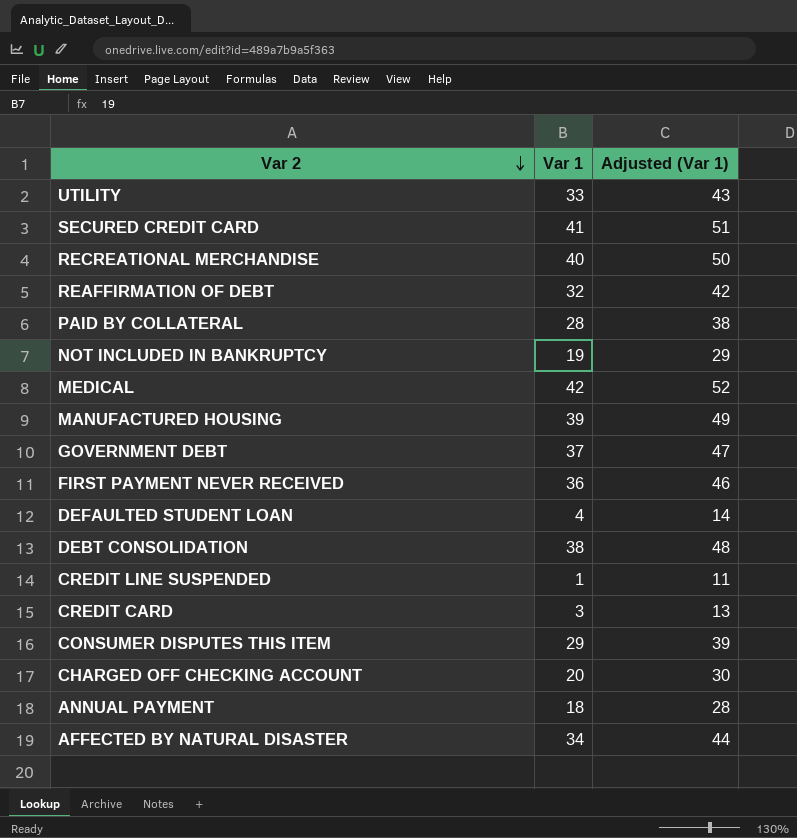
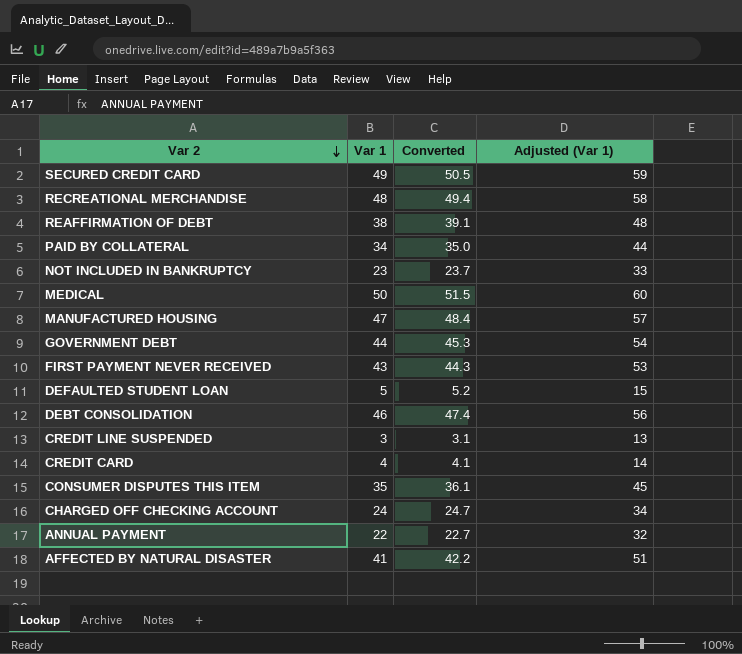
column Converted | formula: none -> [Var 1] * 1.03
row UTILITY: 33 | 43 -> none
SECURED CREDIT CARD | Var 1: 41 -> 49
SECURED CREDIT CARD | Adjusted (Var 1): 51 -> 59
RECREATIONAL MERCHANDISE | Var 1: 40 -> 48
RECREATIONAL MERCHANDISE | Adjusted (Var 1): 50 -> 58
REAFFIRMATION OF DEBT | Var 1: 32 -> 38
REAFFIRMATION OF DEBT | Adjusted (Var 1): 42 -> 48
PAID BY COLLATERAL | Var 1: 28 -> 34
PAID BY COLLATERAL | Adjusted (Var 1): 38 -> 44
NOT INCLUDED IN BANKRUPTCY | Var 1: 19 -> 23
NOT INCLUDED IN BANKRUPTCY | Adjusted (Var 1): 29 -> 33
MEDICAL | Var 1: 42 -> 50
MEDICAL | Adjusted (Var 1): 52 -> 60
MANUFACTURED HOUSING | Var 1: 39 -> 47
MANUFACTURED HOUSING | Adjusted (Var 1): 49 -> 57
GOVERNMENT DEBT | Var 1: 37 -> 44
GOVERNMENT DEBT | Adjusted (Var 1): 47 -> 54
FIRST PAYMENT NEVER RECEIVED | Var 1: 36 -> 43
FIRST PAYMENT NEVER RECEIVED | Adjusted (Var 1): 46 -> 53
DEFAULTED STUDENT LOAN | Var 1: 4 -> 5
DEFAULTED STUDENT LOAN | Adjusted (Var 1): 14 -> 15
DEBT CONSOLIDATION | Var 1: 38 -> 46
DEBT CONSOLIDATION | Adjusted (Var 1): 48 -> 56
CREDIT LINE SUSPENDED | Var 1: 1 -> 3
CREDIT LINE SUSPENDED | Adjusted (Var 1): 11 -> 13
CREDIT CARD | Var 1: 3 -> 4
CREDIT CARD | Adjusted (Var 1): 13 -> 14
CONSUMER DISPUTES THIS ITEM | Var 1: 29 -> 35
CONSUMER DISPUTES THIS ITEM | Adjusted (Var 1): 39 -> 45
CHARGED OFF CHECKING ACCOUNT | Var 1: 20 -> 24
CHARGED OFF CHECKING ACCOUNT | Adjusted (Var 1): 30 -> 34
ANNUAL PAYMENT | Var 1: 18 -> 22
ANNUAL PAYMENT | Adjusted (Var 1): 28 -> 32
AFFECTED BY NATURAL DISASTER | Var 1: 34 -> 41
AFFECTED BY NATURAL DISASTER | Adjusted (Var 1): 44 -> 51

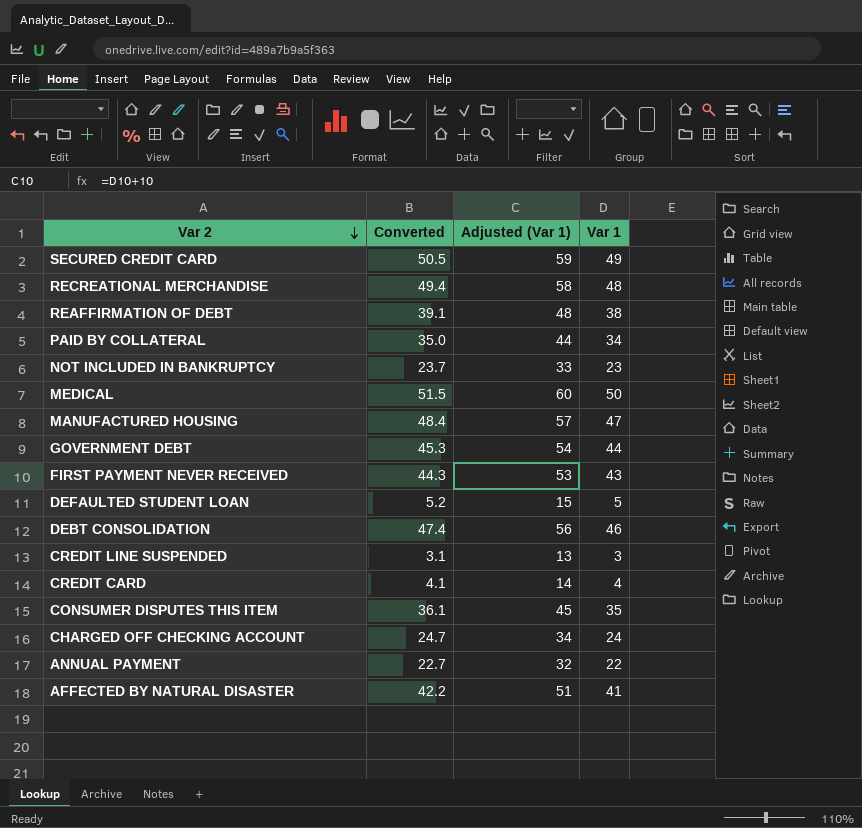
column Var 1 | position: 2 -> 4

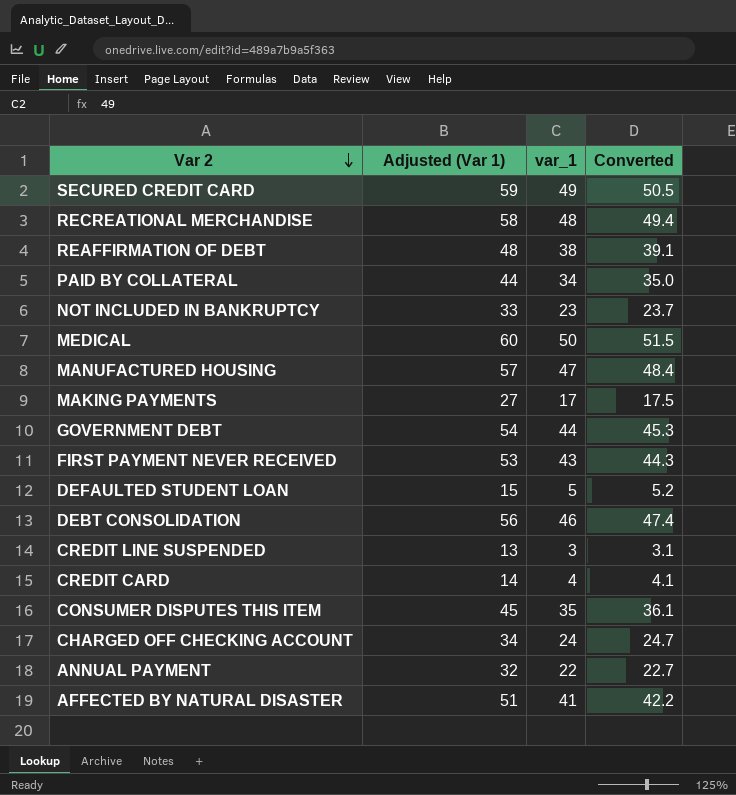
column name: Var 1 -> var_1
column Converted | position: 2 -> 4
row MAKING PAYMENTS: none -> 27 | 17 | 17.5

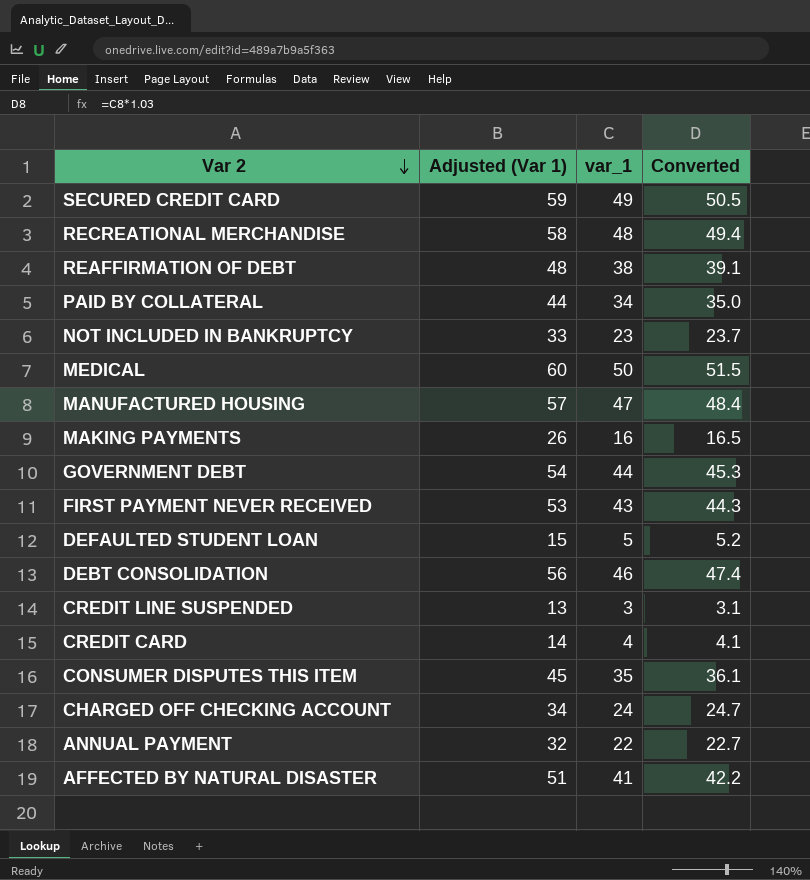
MAKING PAYMENTS | Adjusted (Var 1): 27 -> 26
MAKING PAYMENTS | var_1: 17 -> 16
MAKING PAYMENTS | Converted: 17.5 -> 16.5

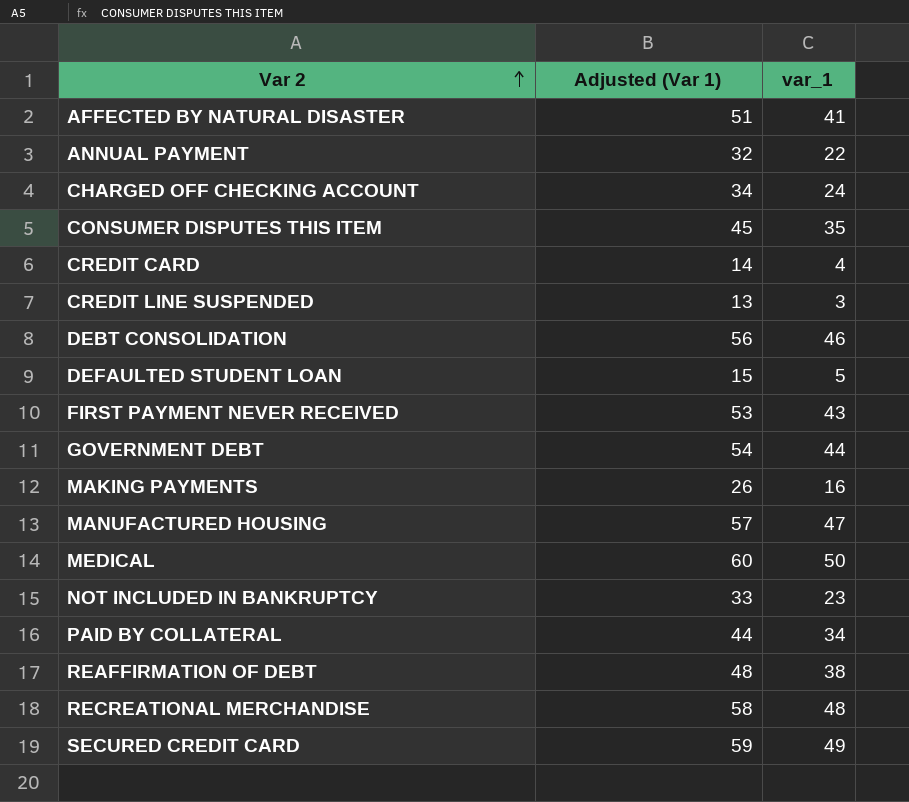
row order: Var 2 descending -> Var 2 ascending
column Converted | formula: [var_1] * 1.03 -> none

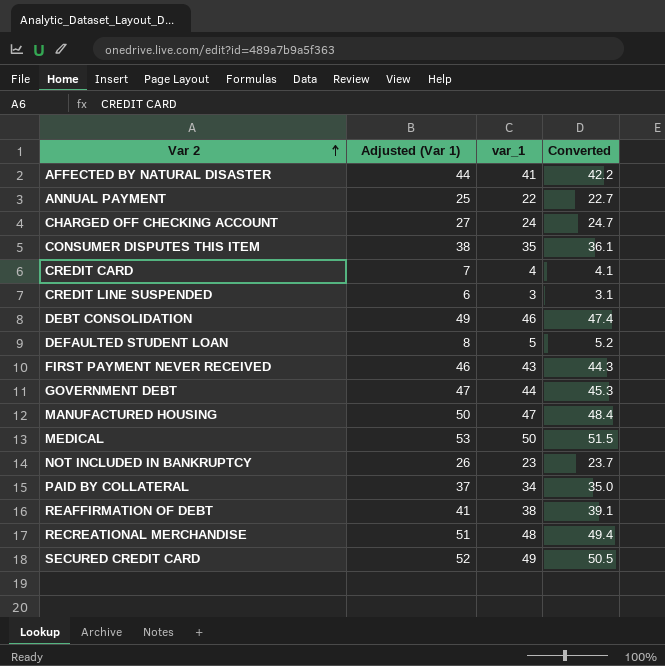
column Adjusted (Var 1) | formula: [var_1] + 10 -> [var_1] + 3
column Converted | formula: none -> [var_1] * 1.03
row MAKING PAYMENTS: 26 | 16 -> none

